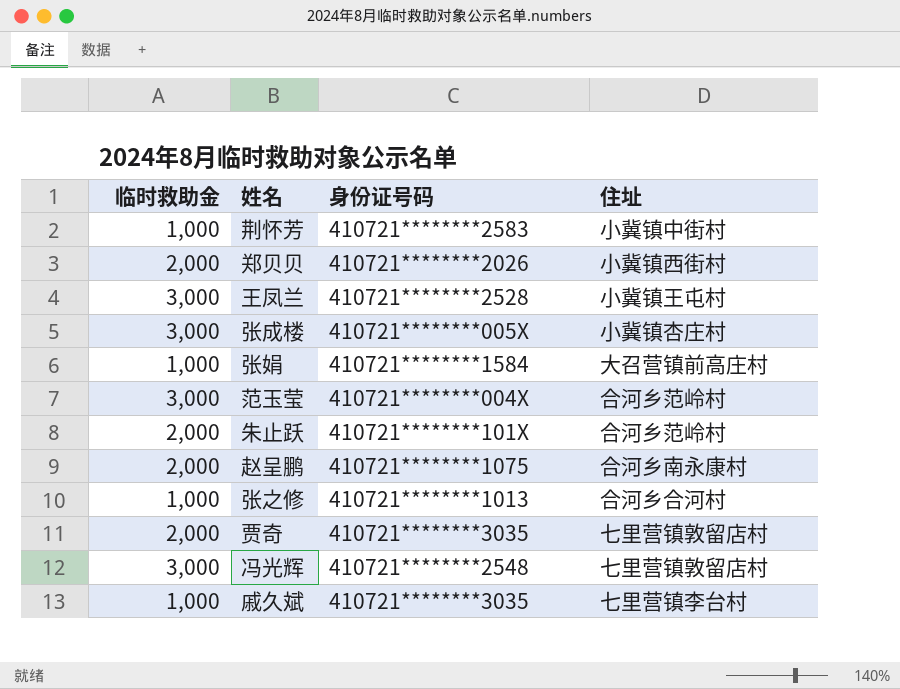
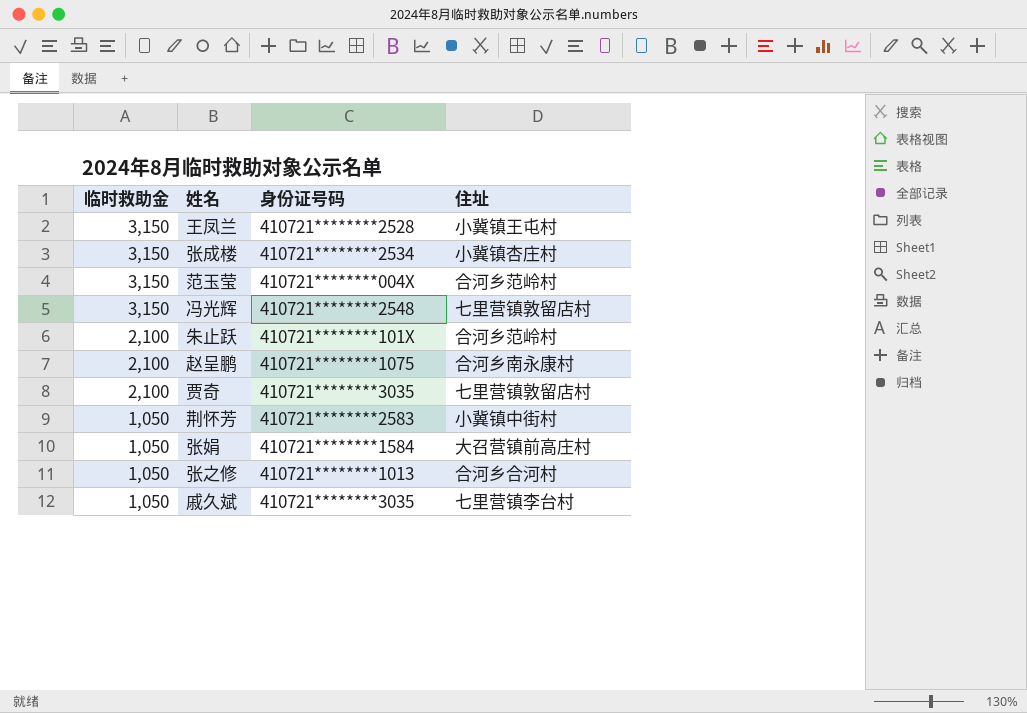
row order: none -> 临时救助金 descending
row 郑贝贝: 2,000 | 410721********2026 | 小冀镇西街村 -> none
王凤兰 | 临时救助金: 3,000 -> 3,150
张成楼 | 临时救助金: 3,000 -> 3,150
张成楼 | 身份证号码: 410721********005X -> 410721********2534
范玉莹 | 临时救助金: 3,000 -> 3,150
冯光辉 | 临时救助金: 3,000 -> 3,150
朱止跃 | 临时救助金: 2,000 -> 2,100
赵呈鹏 | 临时救助金: 2,000 -> 2,100
贾奇 | 临时救助金: 2,000 -> 2,100
荆怀芳 | 临时救助金: 1,000 -> 1,050
张娟 | 临时救助金: 1,000 -> 1,050
张之修 | 临时救助金: 1,000 -> 1,050
戚久斌 | 临时救助金: 1,000 -> 1,050

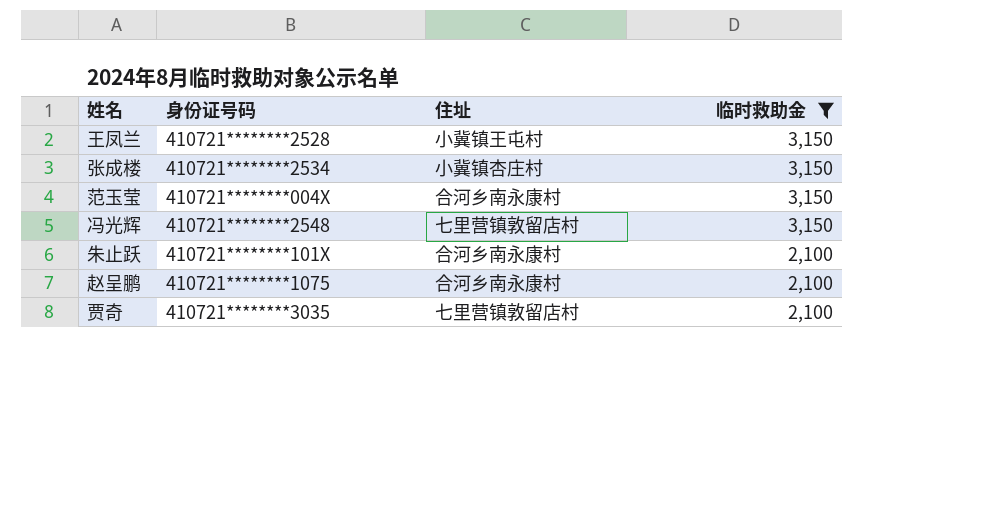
filter: none -> 临时救助金 != 1,050
column 临时救助金 | position: 1 -> 4
范玉莹 | 住址: 合河乡范岭村 -> 合河乡南永康村
朱止跃 | 住址: 合河乡范岭村 -> 合河乡南永康村

